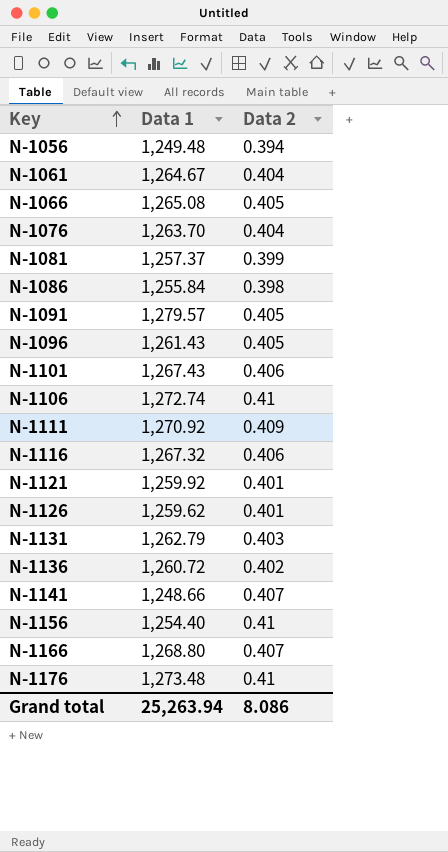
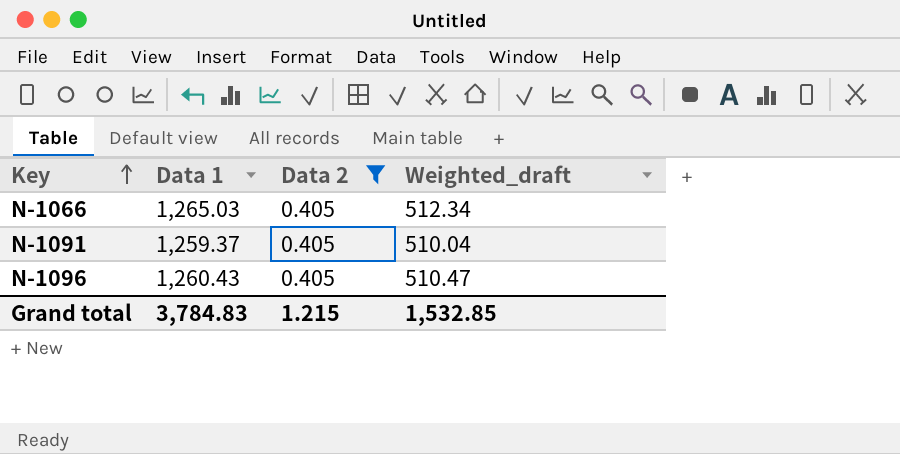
filter: none -> Data 2 = 0.405
column Weighted_draft | formula: none -> [Data 1] * [Data 2]
N-1066 | Data 1: 1,265.08 -> 1,265.03
N-1091 | Data 1: 1,279.57 -> 1,259.37
N-1096 | Data 1: 1,261.43 -> 1,260.43
Grand total | Data 1: 25,263.94 -> 3,784.83
Grand total | Data 2: 8.086 -> 1.215

